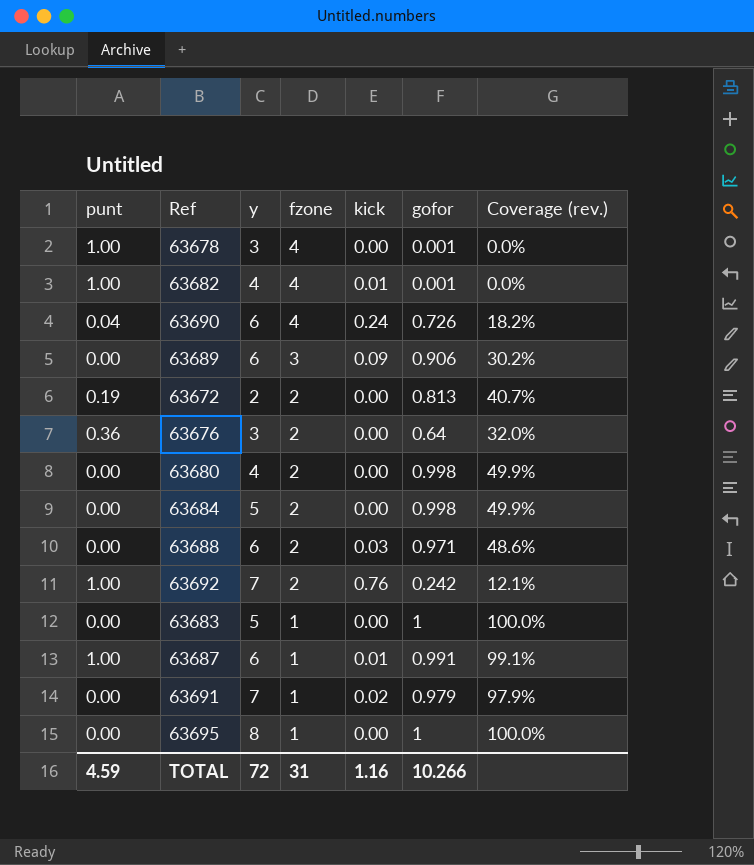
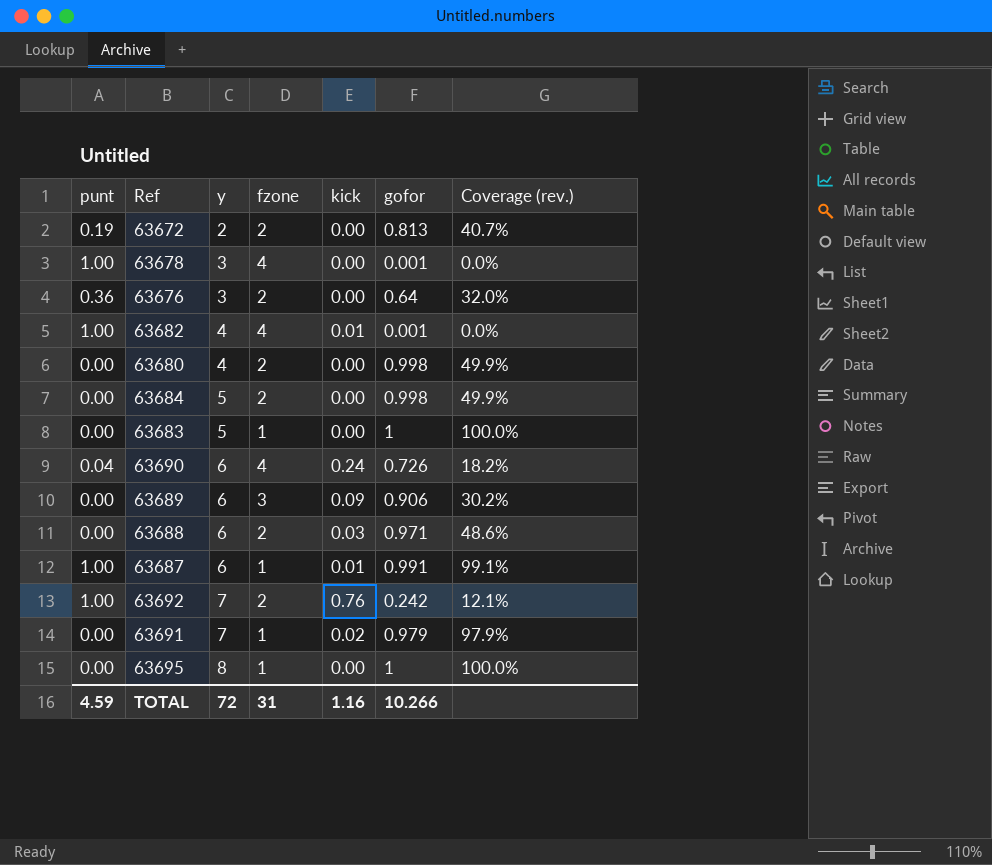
row order: fzone descending -> y ascending

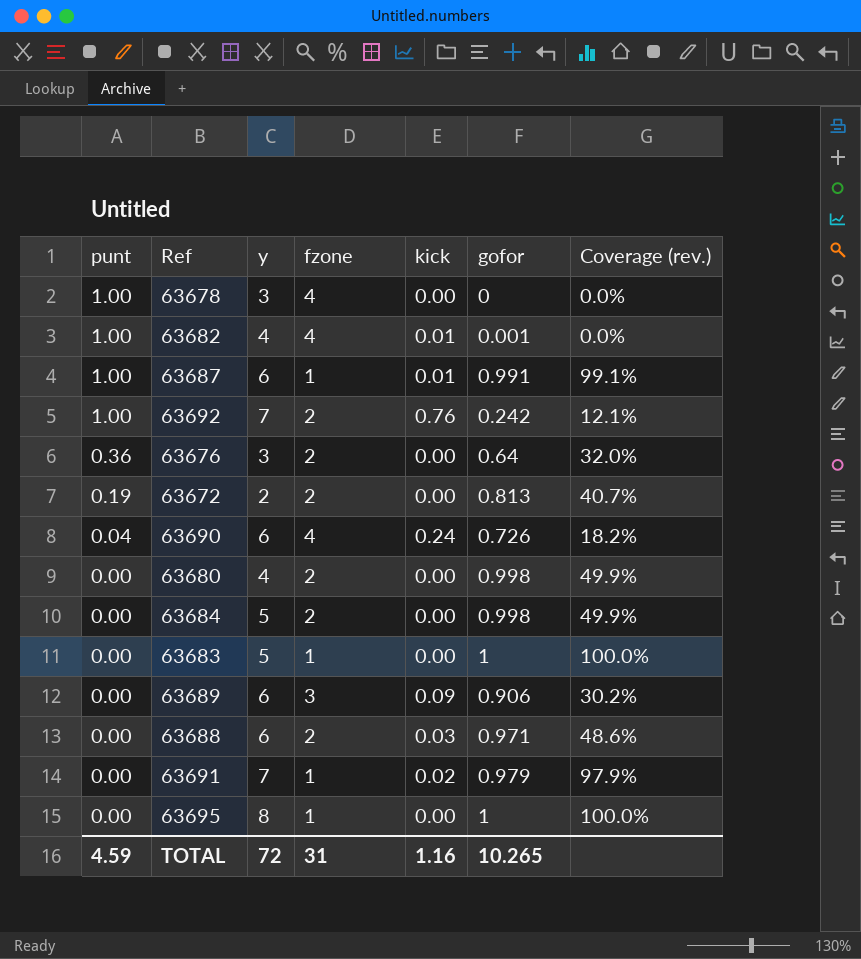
row order: y ascending -> punt descending
63678 | gofor: 0.001 -> 0
TOTAL | gofor: 10.266 -> 10.265

